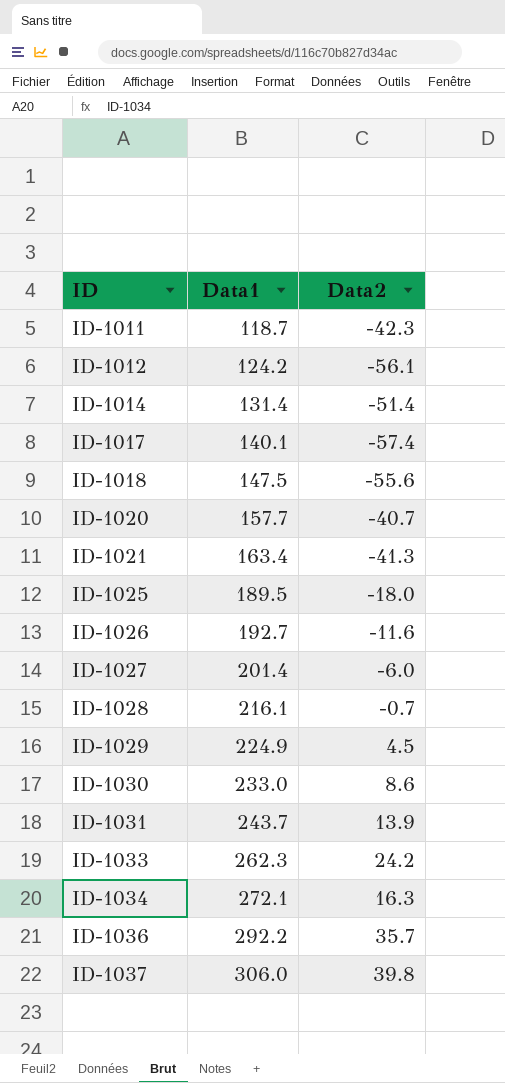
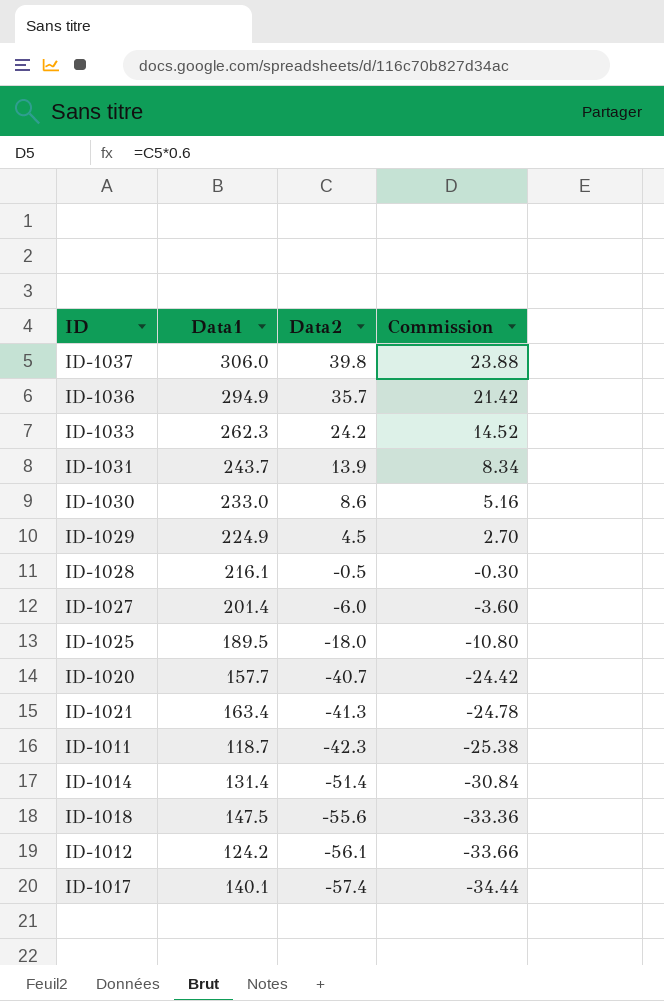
row order: ID ascending -> Data2 descending
column Commission | formula: none -> [Data2] * 0.6
row ID-1026: 192.7 | -11.6 -> none
row ID-1034: 272.1 | 16.3 -> none
ID-1036 | Data1: 292.2 -> 294.9
ID-1028 | Data2: -0.7 -> -0.5

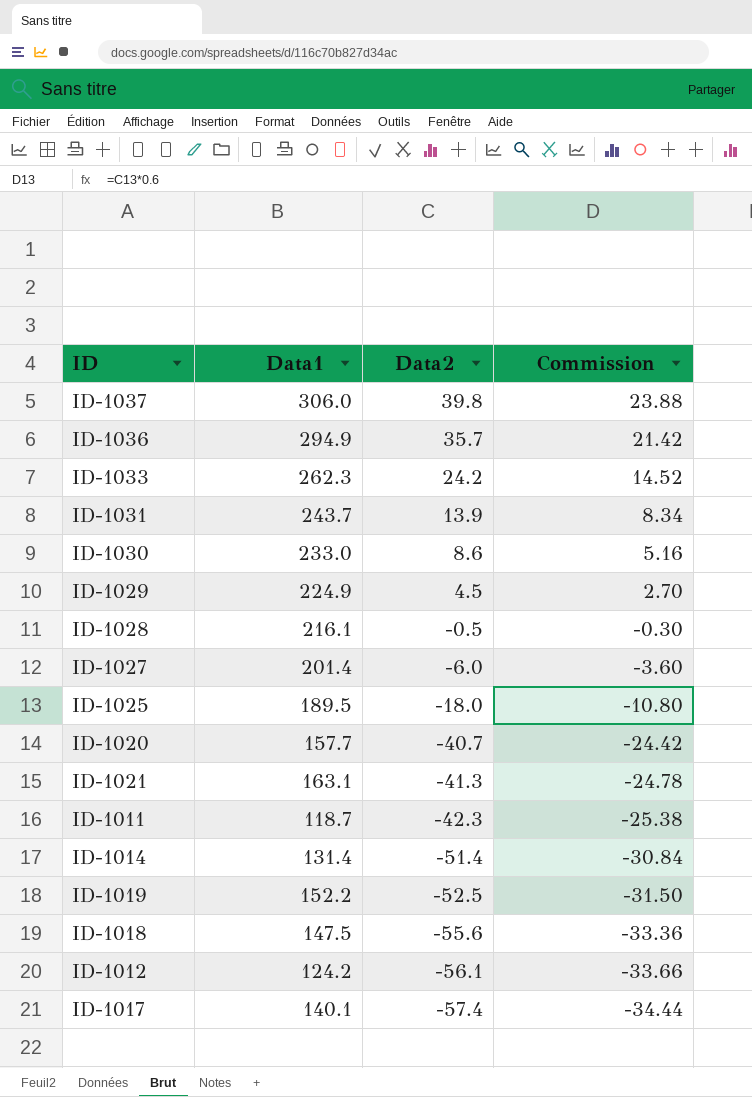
ID-1021 | Data1: 163.4 -> 163.1
row ID-1019: none -> 152.2 | -52.5 | -31.50

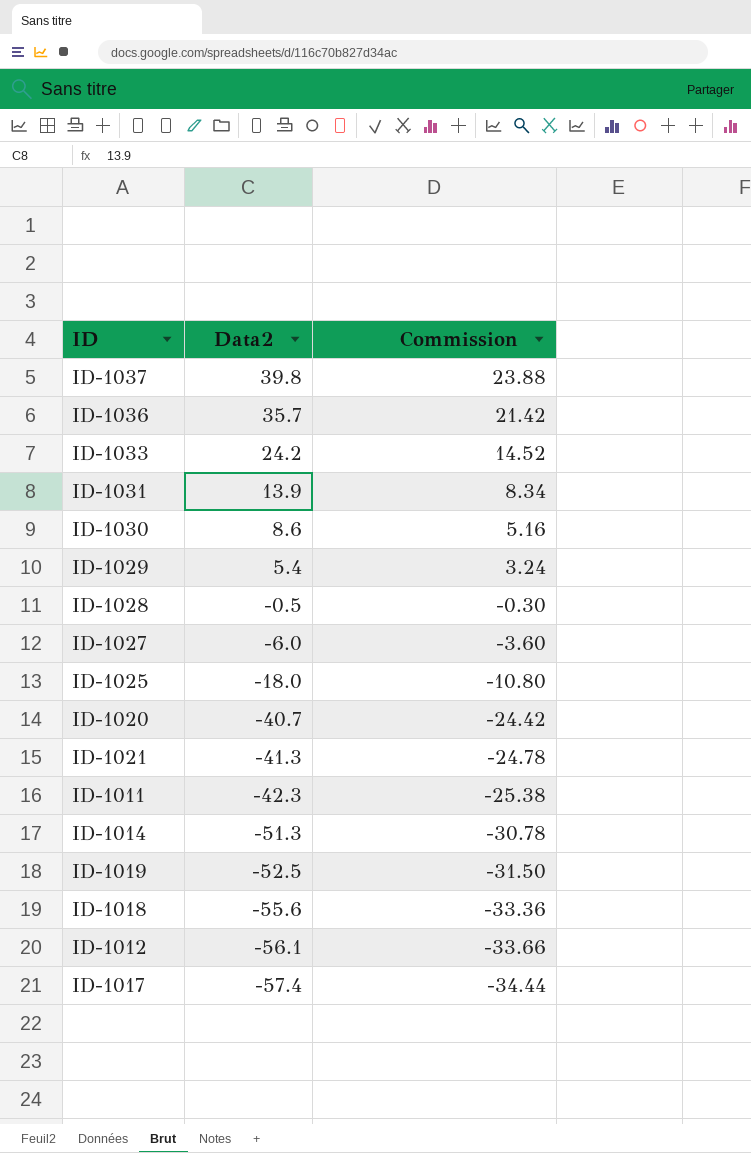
column Data1 | position: 2 -> none
ID-1029 | Data2: 4.5 -> 5.4
ID-1029 | Commission: 2.70 -> 3.24
ID-1014 | Data2: -51.4 -> -51.3
ID-1014 | Commission: -30.84 -> -30.78

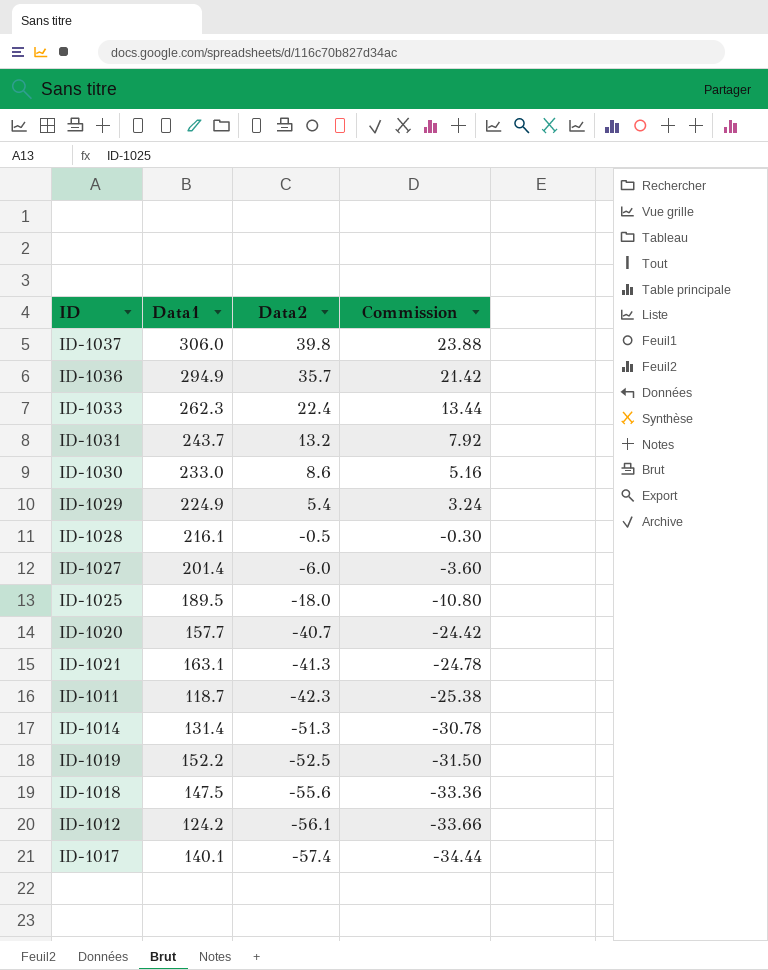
column Data1 | position: none -> 2
ID-1033 | Data2: 24.2 -> 22.4
ID-1033 | Commission: 14.52 -> 13.44
ID-1031 | Data2: 13.9 -> 13.2
ID-1031 | Commission: 8.34 -> 7.92

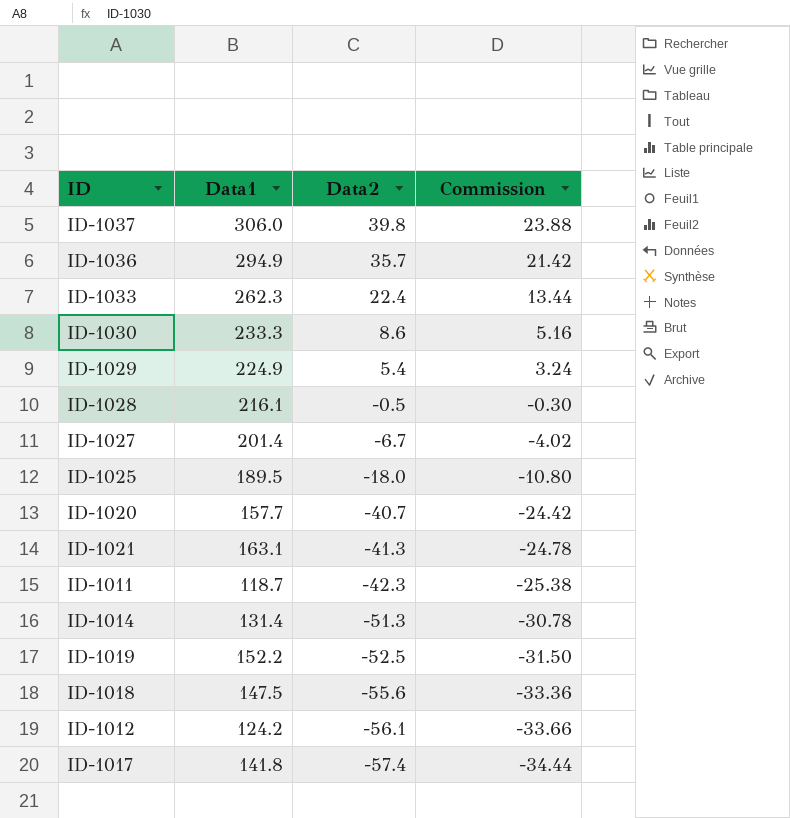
row ID-1031: 243.7 | 13.2 | 7.92 -> none
ID-1030 | Data1: 233.0 -> 233.3
ID-1027 | Data2: -6.0 -> -6.7
ID-1027 | Commission: -3.60 -> -4.02
ID-1017 | Data1: 140.1 -> 141.8

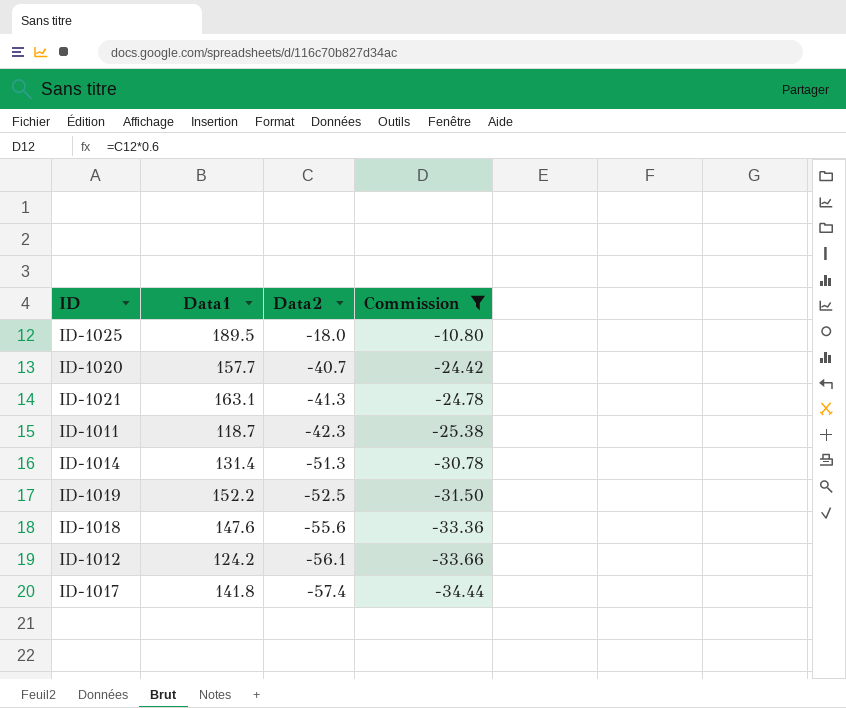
filter: none -> Commission <= -10.80
ID-1018 | Data1: 147.5 -> 147.6

